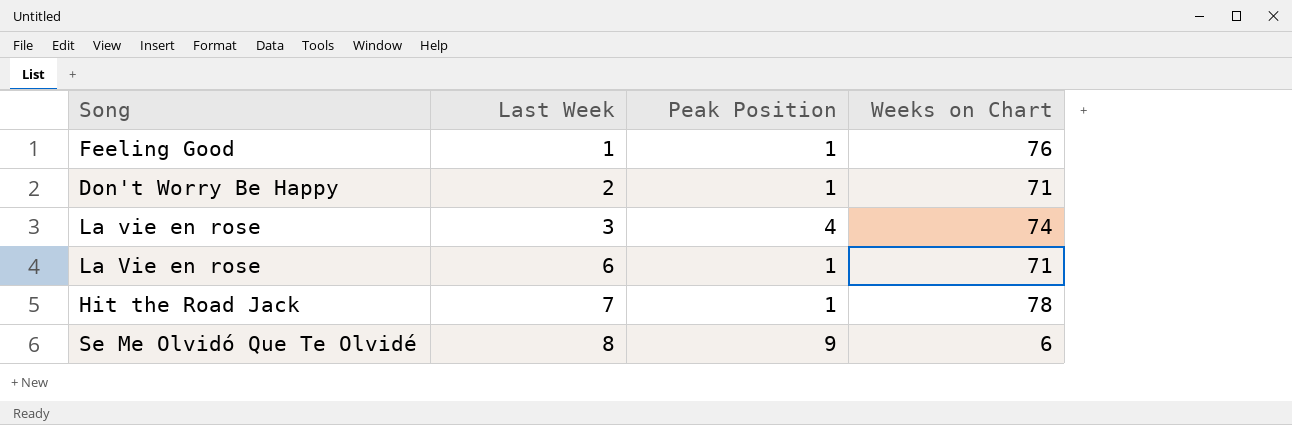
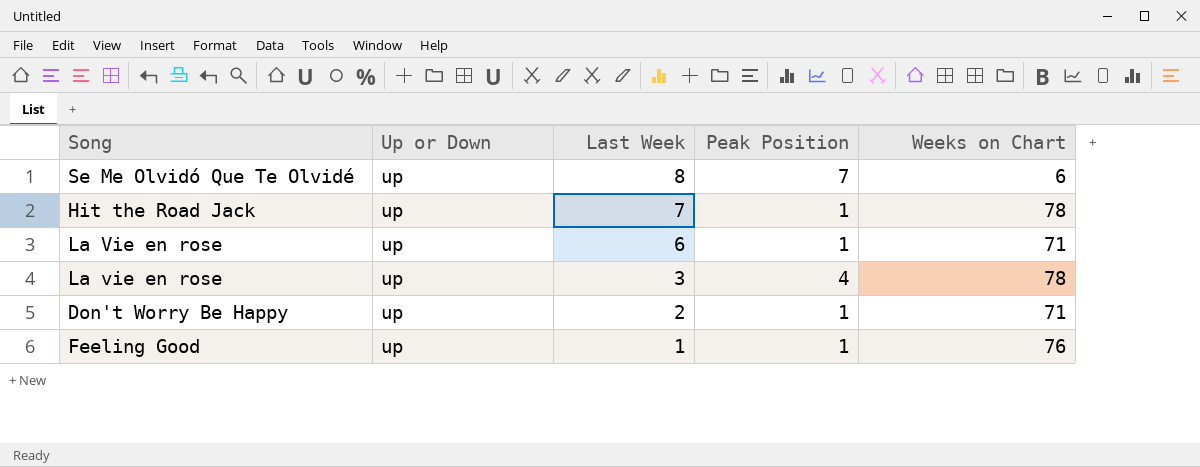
row order: Last Week ascending -> Last Week descending
column Up or Down | position: none -> 2
Se Me Olvidó Que Te Olvidé | Peak Position: 9 -> 7
La vie en rose | Weeks on Chart: 74 -> 78

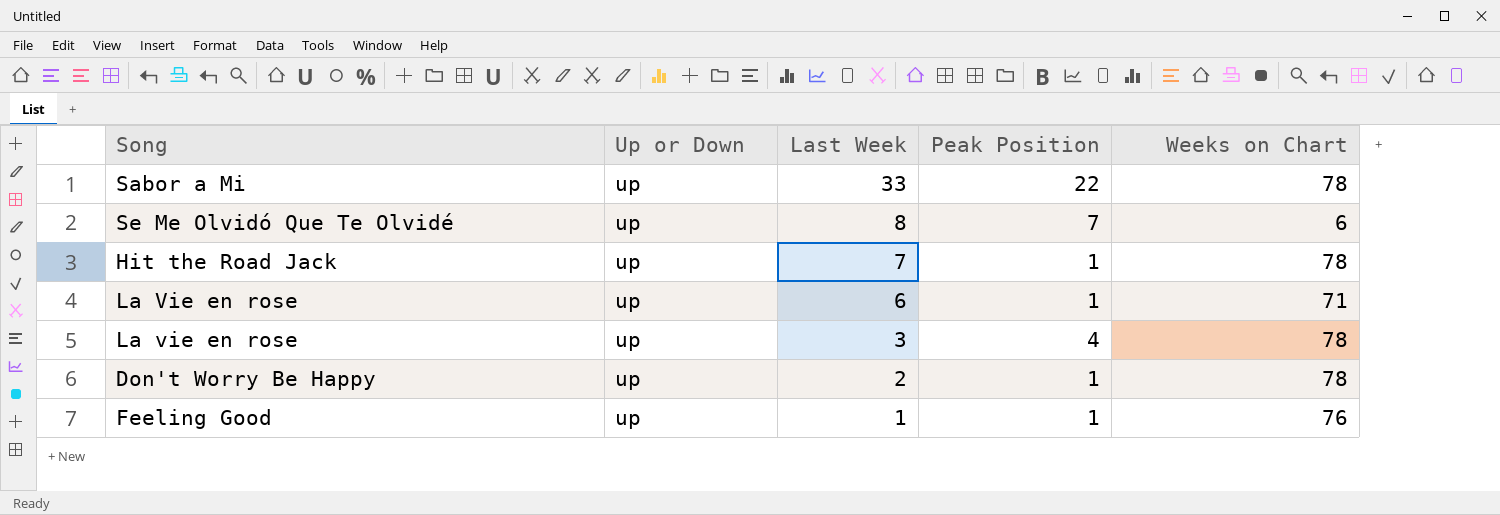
row Sabor a Mi: none -> up | 33 | 22 | 78
Don't Worry Be Happy | Weeks on Chart: 71 -> 78

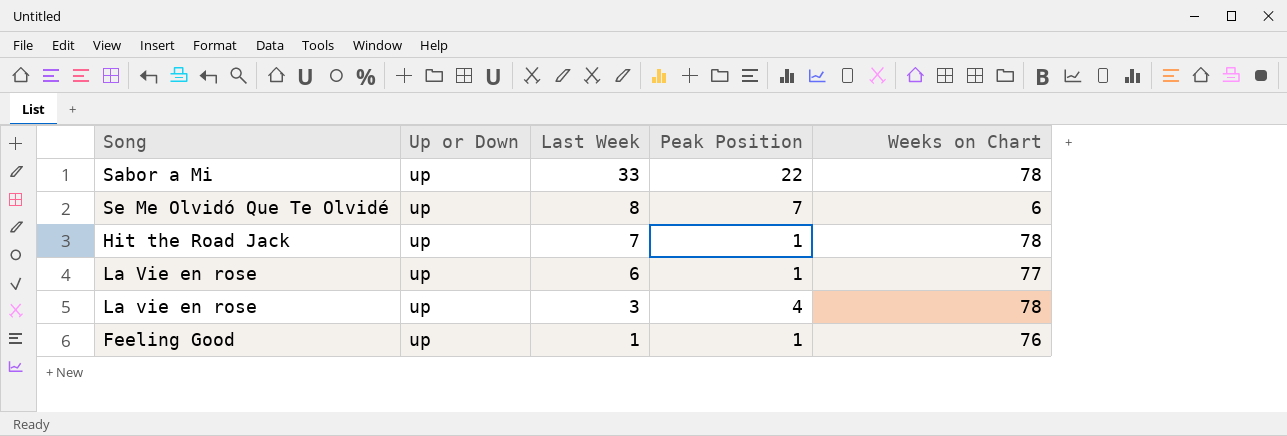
row Don't Worry Be Happy: up | 2 | 1 | 78 -> none
La Vie en rose | Weeks on Chart: 71 -> 77

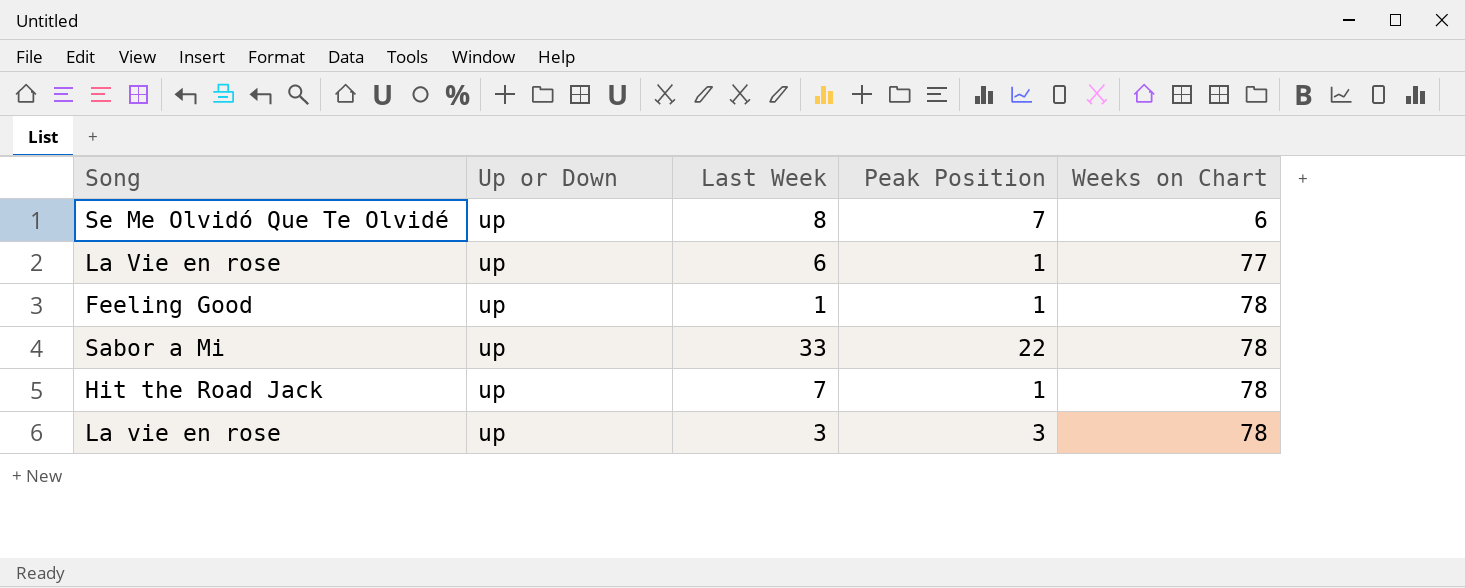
row order: Last Week descending -> Weeks on Chart ascending
Feeling Good | Weeks on Chart: 76 -> 78
La vie en rose | Peak Position: 4 -> 3

